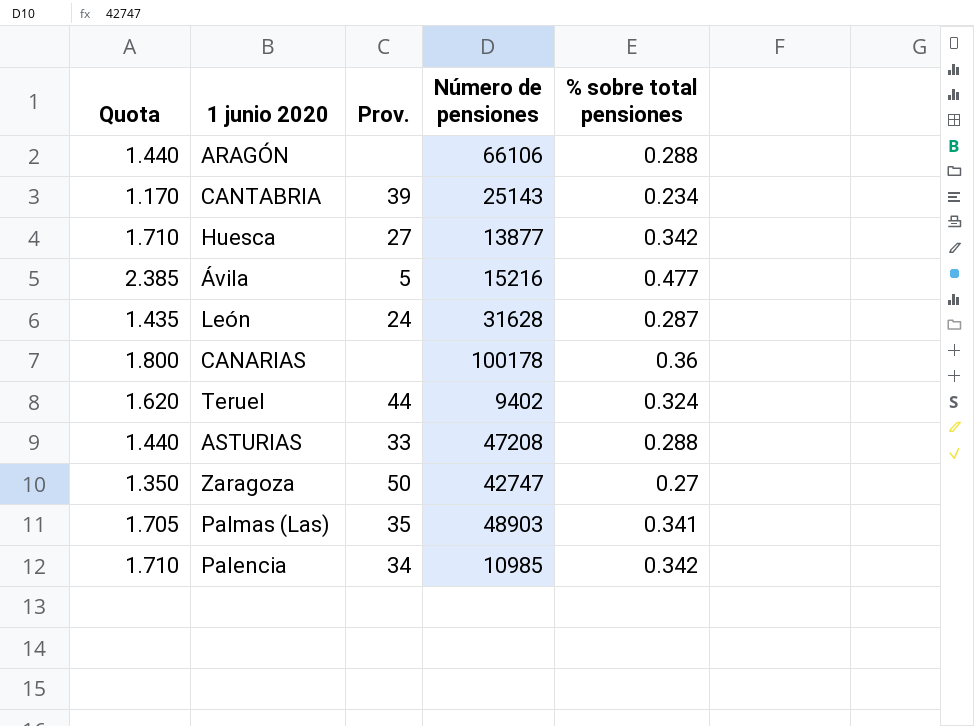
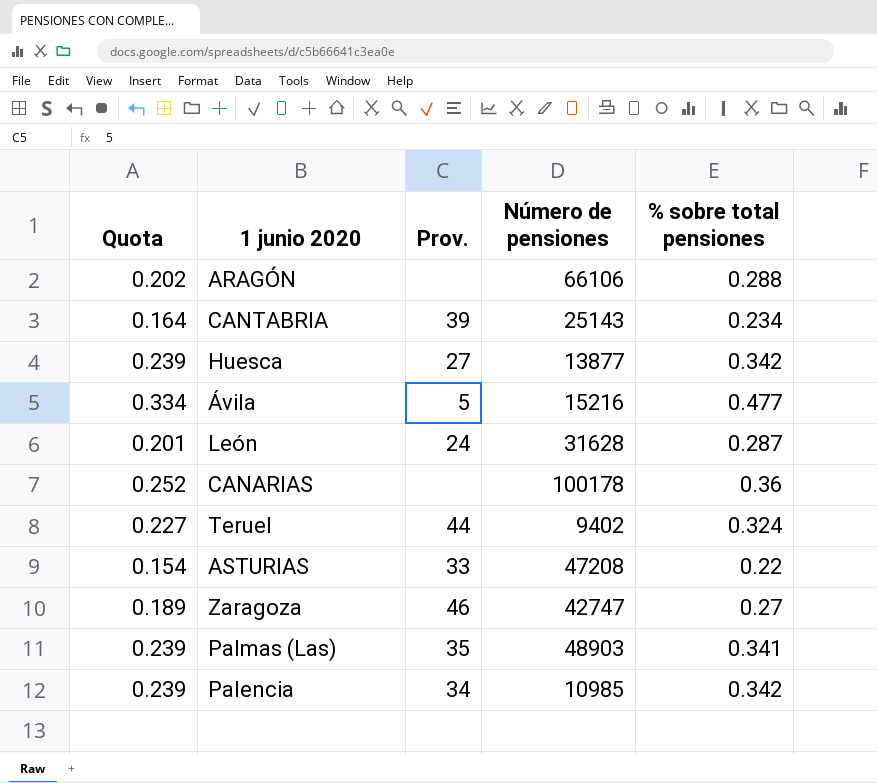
column Quota | formula: [% sobre total pensiones] * 5 -> [% sobre total pensiones] * 0.7
ASTURIAS | % sobre total pensiones: 0.288 -> 0.22
Zaragoza | Prov.: 50 -> 46

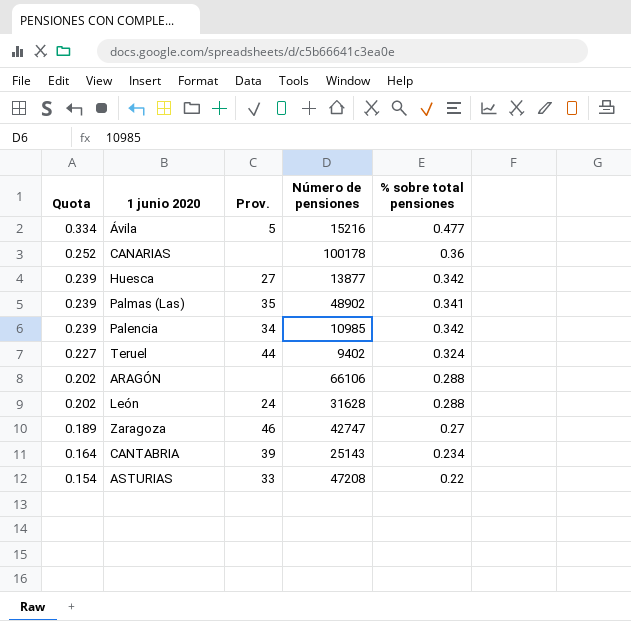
row order: none -> Quota descending
Palmas (Las) | Número de pensiones: 48903 -> 48902
León | Quota: 0.201 -> 0.202
León | % sobre total pensiones: 0.287 -> 0.288

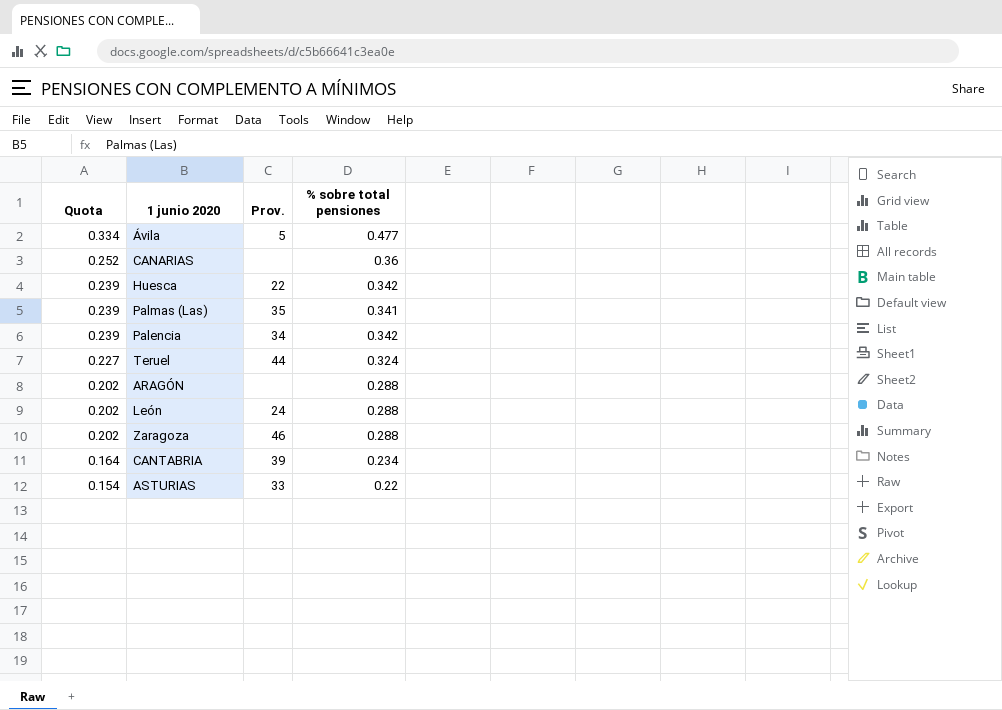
column Número de pensiones | position: 4 -> none
Huesca | Prov.: 27 -> 22
Zaragoza | Quota: 0.189 -> 0.202
Zaragoza | % sobre total pensiones: 0.27 -> 0.288

